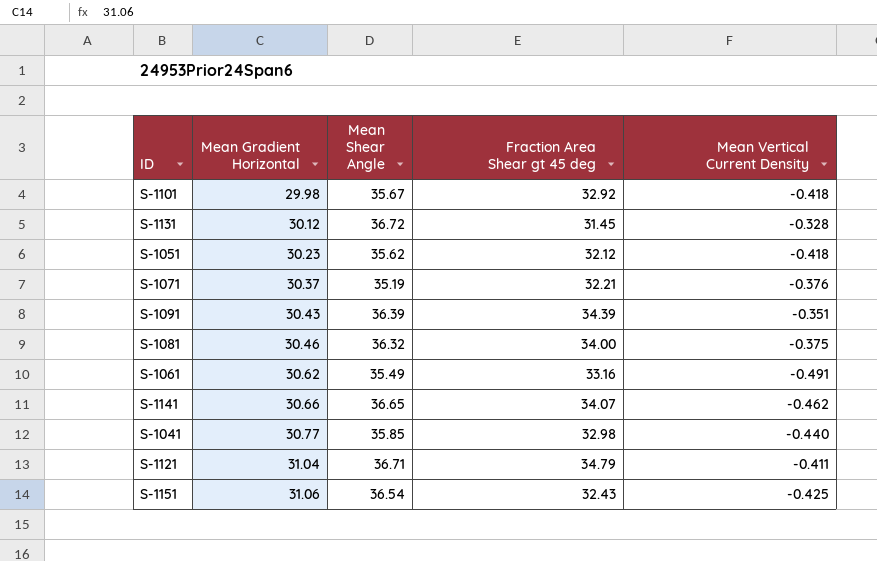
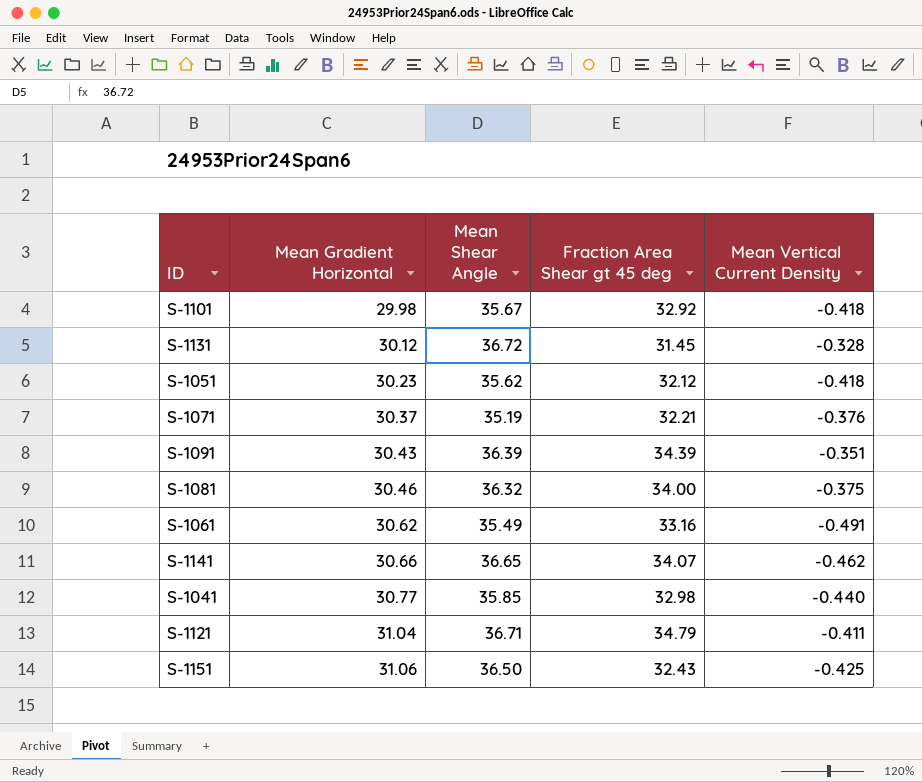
S-1151 | Mean Shear Angle: 36.54 -> 36.50

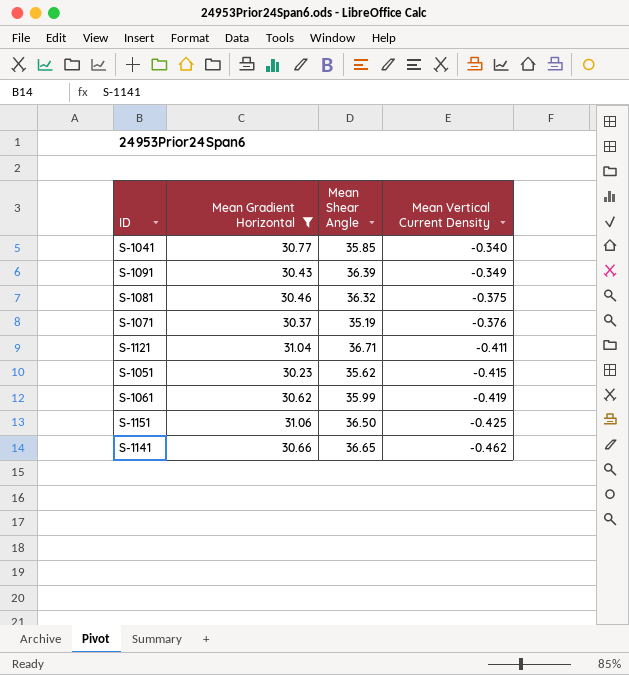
filter: none -> Mean Gradient Horizontal >= 30.23
row order: Mean Gradient Horizontal ascending -> Mean Vertical Current Density descending
column Fraction Area Shear gt 45 deg | position: 4 -> none
S-1041 | Mean Vertical Current Density: -0.440 -> -0.340
S-1091 | Mean Vertical Current Density: -0.351 -> -0.349
S-1051 | Mean Vertical Current Density: -0.418 -> -0.415
S-1061 | Mean Shear Angle: 35.49 -> 35.99
S-1061 | Mean Vertical Current Density: -0.491 -> -0.419

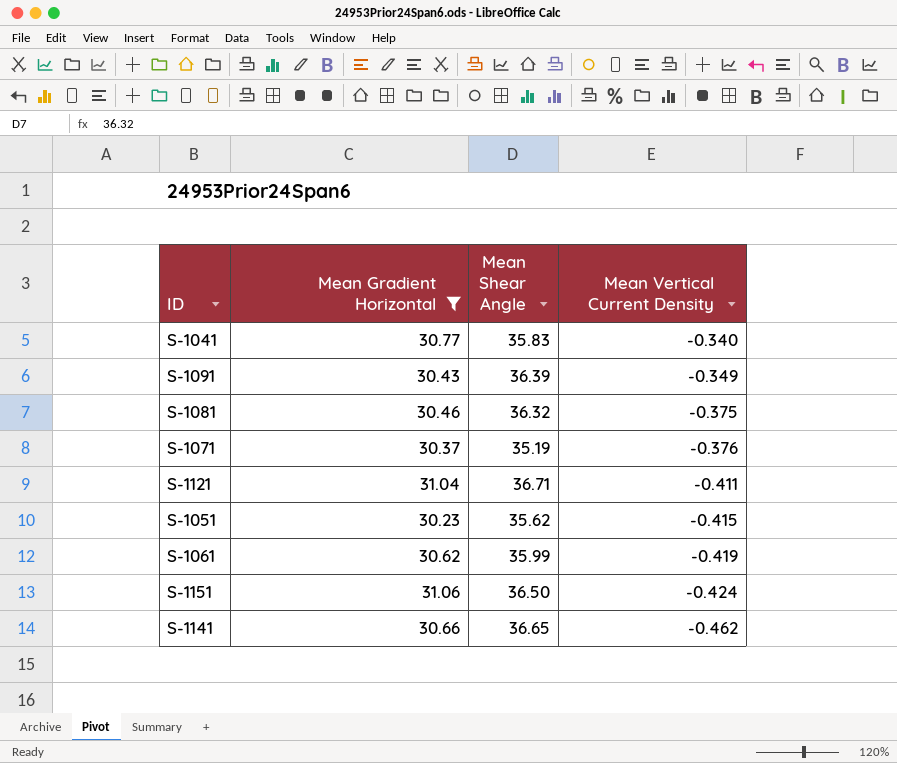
S-1041 | Mean Shear Angle: 35.85 -> 35.83
S-1151 | Mean Vertical Current Density: -0.425 -> -0.424

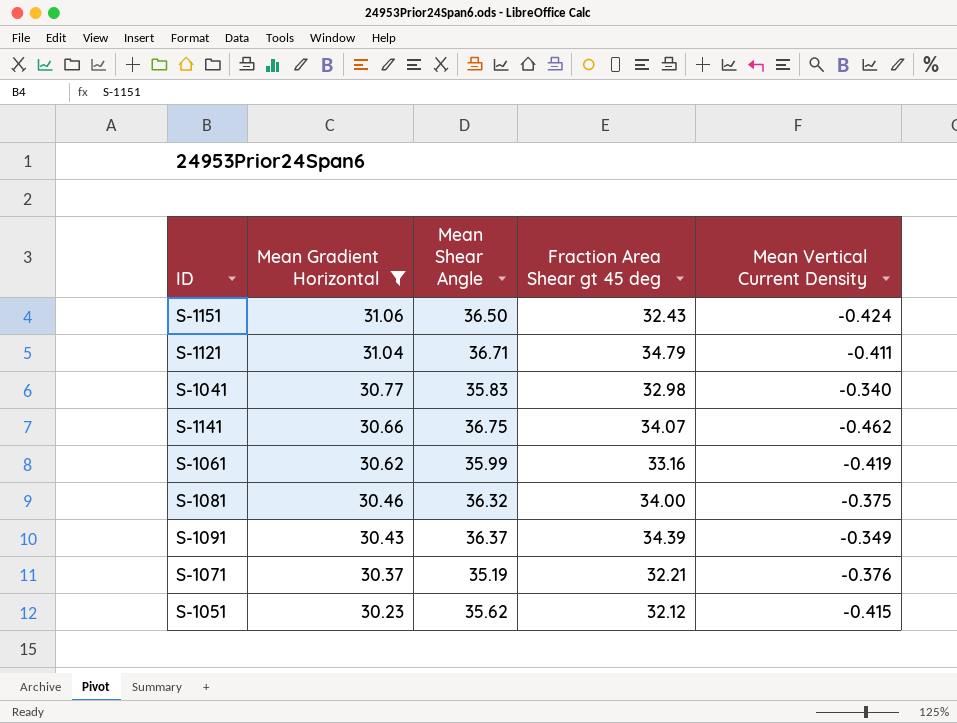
row order: Mean Vertical Current Density descending -> Mean Gradient Horizontal descending
column Fraction Area Shear gt 45 deg | position: none -> 4
S-1141 | Mean Shear Angle: 36.65 -> 36.75
S-1091 | Mean Shear Angle: 36.39 -> 36.37

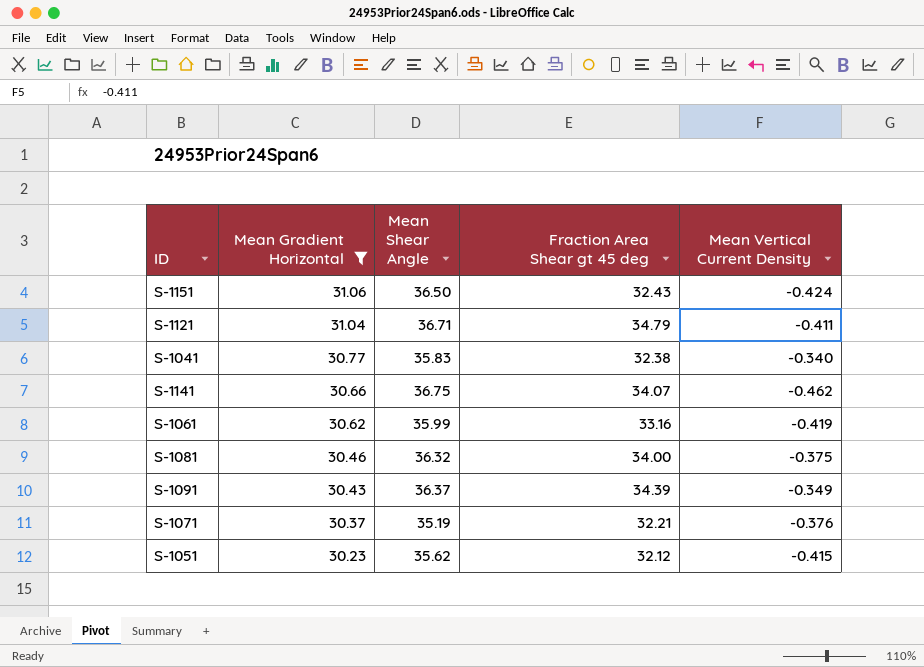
S-1041 | Fraction Area Shear gt 45 deg: 32.98 -> 32.38

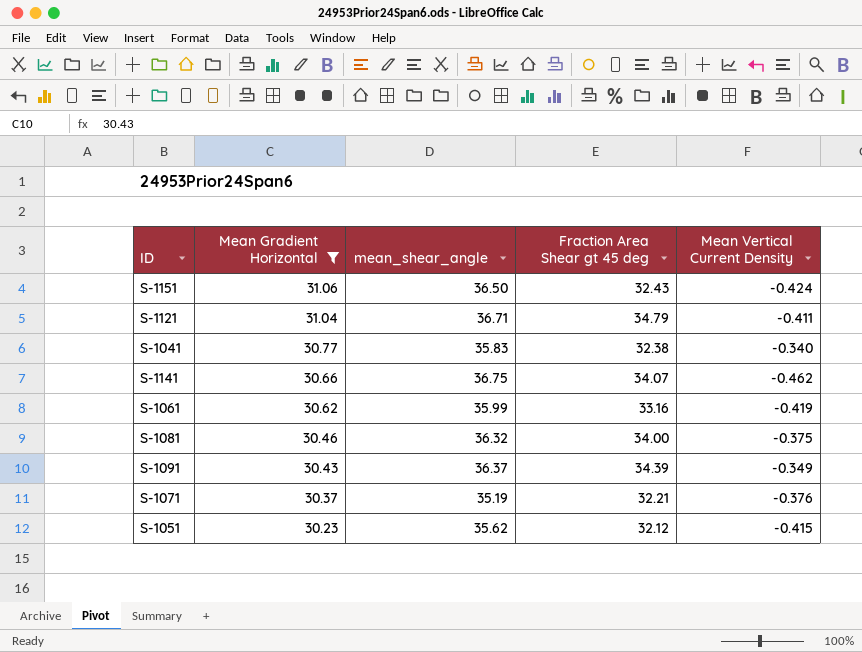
column name: Mean Shear Angle -> mean_shear_angle

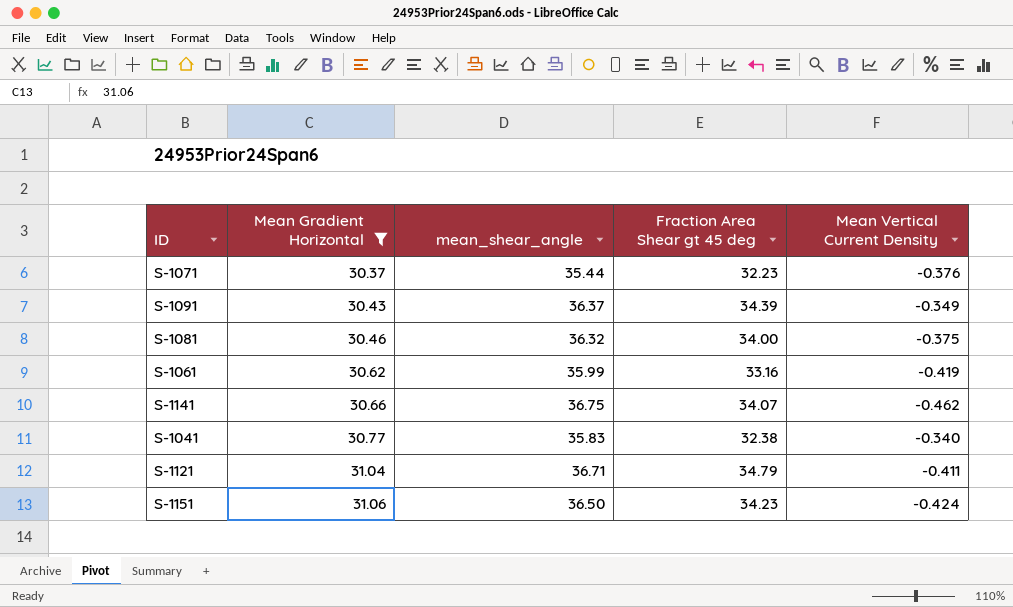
row order: Mean Gradient Horizontal descending -> Mean Gradient Horizontal ascending
row S-1051: 30.23 | 35.62 | 32.12 | -0.415 -> none
S-1071 | mean_shear_angle: 35.19 -> 35.44
S-1071 | Fraction Area Shear gt 45 deg: 32.21 -> 32.23
S-1151 | Fraction Area Shear gt 45 deg: 32.43 -> 34.23

